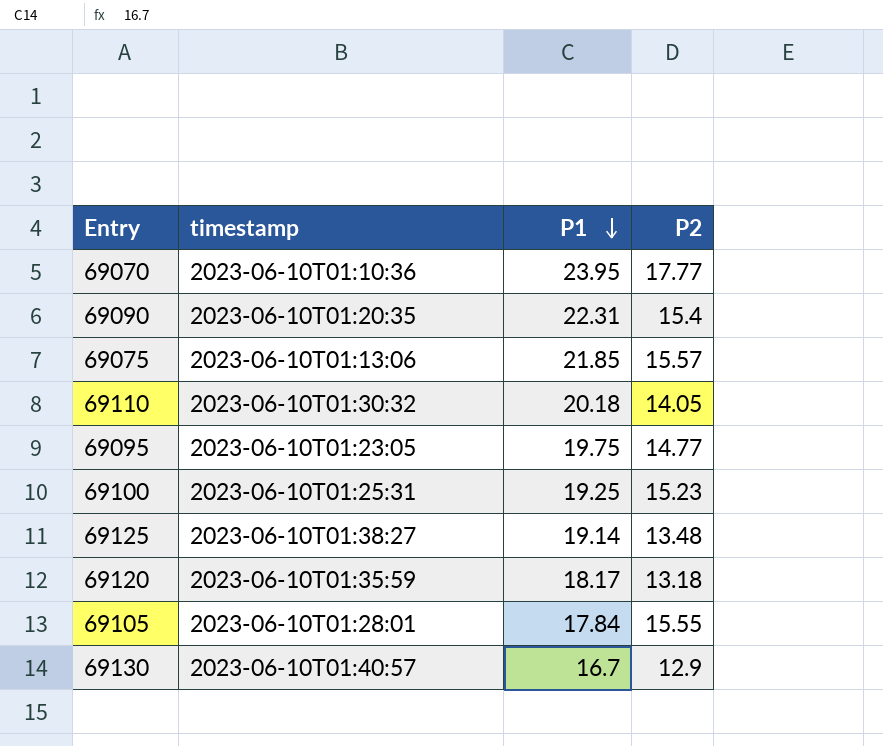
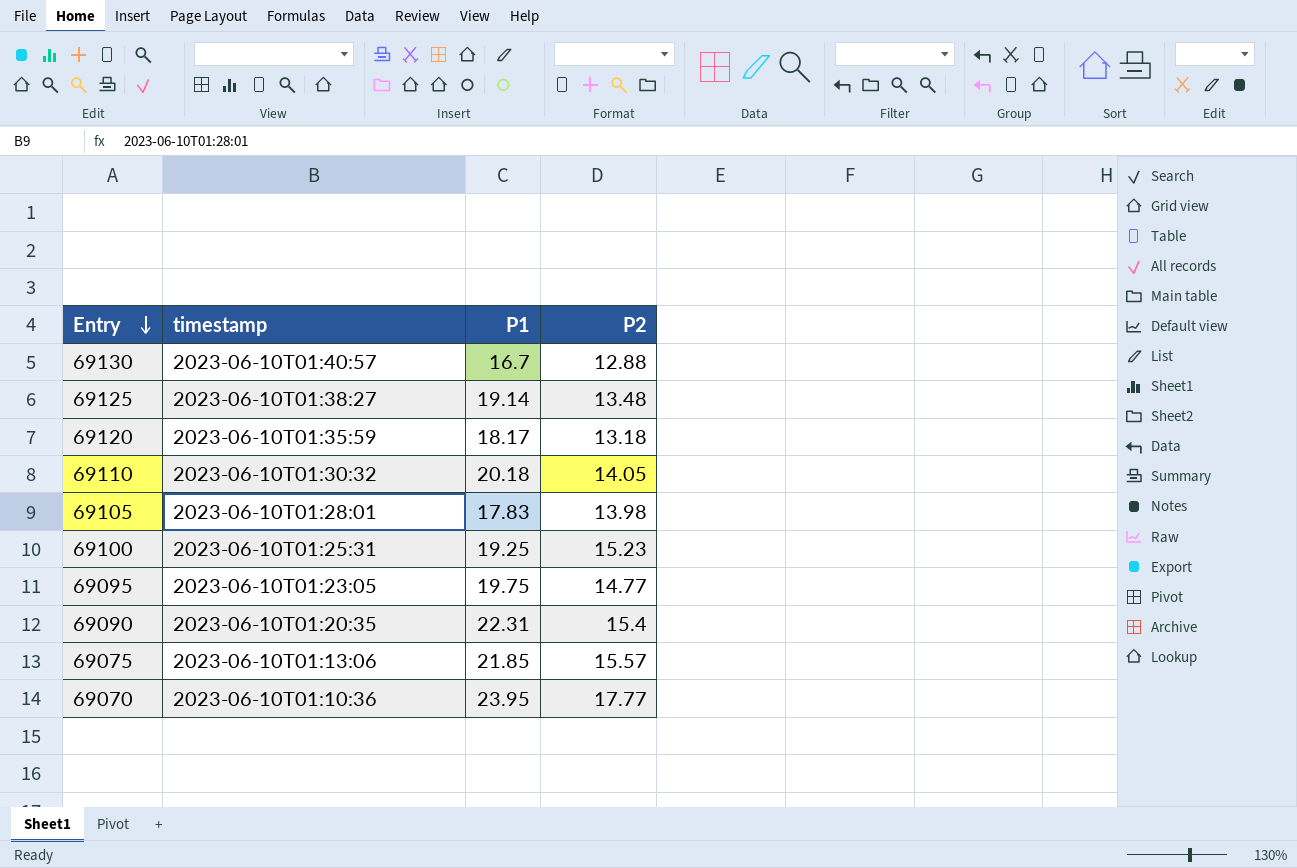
row order: P1 descending -> Entry descending
69130 | P2: 12.9 -> 12.88
69105 | P1: 17.84 -> 17.83
69105 | P2: 15.55 -> 13.98

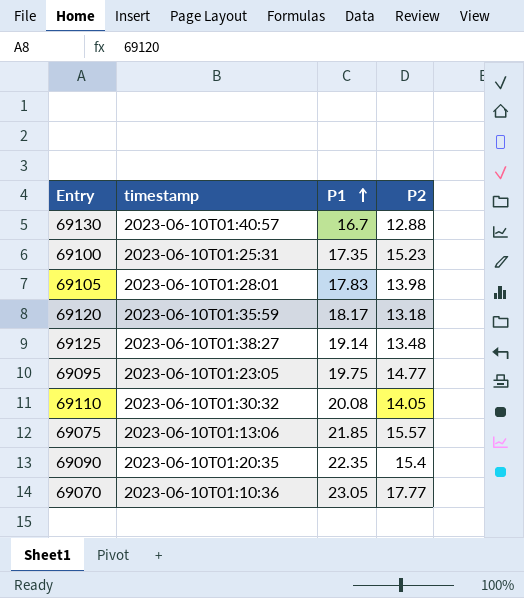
row order: Entry descending -> P1 ascending
69100 | P1: 19.25 -> 17.35
69110 | P1: 20.18 -> 20.08
69090 | P1: 22.31 -> 22.35
69070 | P1: 23.95 -> 23.05

